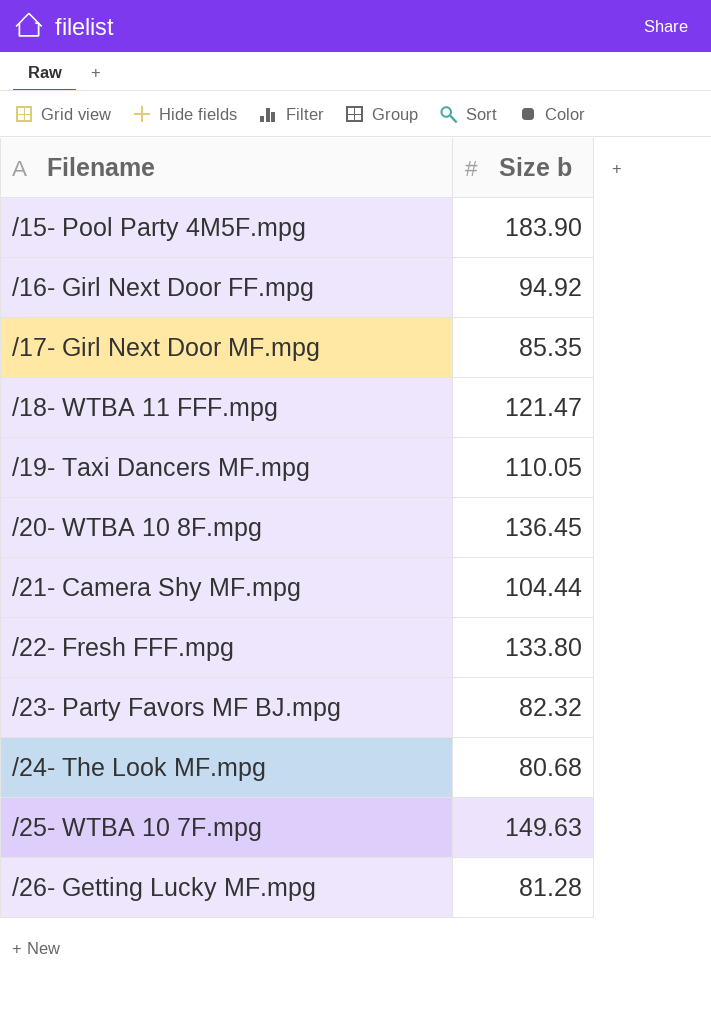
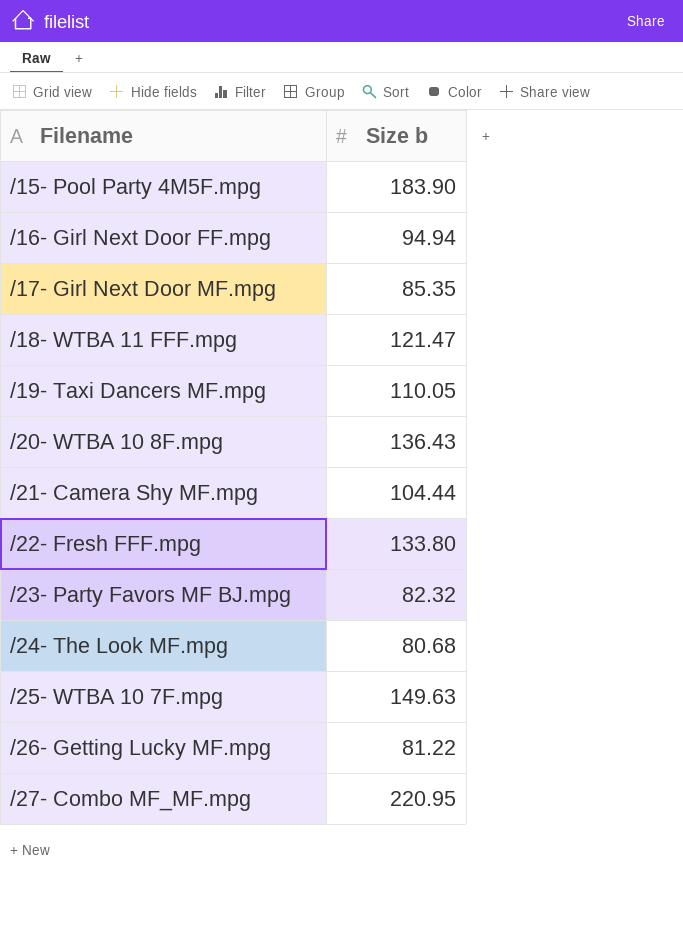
/16- Girl Next Door FF.mpg | Size b: 94.92 -> 94.94
/20- WTBA 10 8F.mpg | Size b: 136.45 -> 136.43
/26- Getting Lucky MF.mpg | Size b: 81.28 -> 81.22
row /27- Combo MF_MF.mpg: none -> 220.95

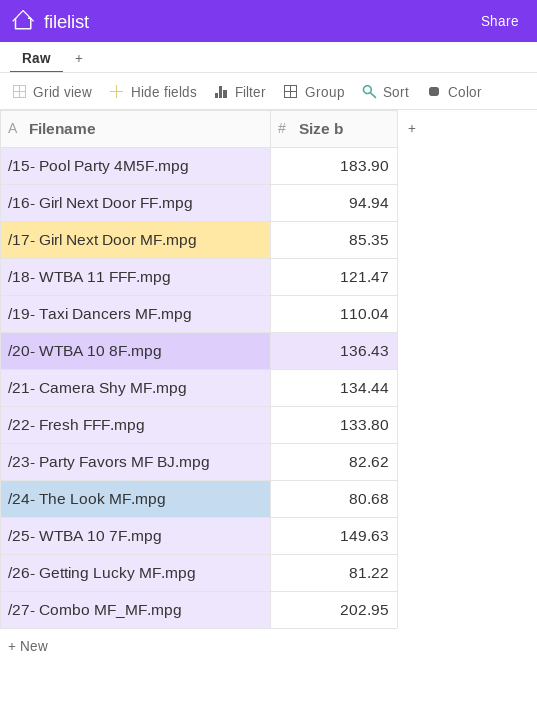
/19- Taxi Dancers MF.mpg | Size b: 110.05 -> 110.04
/21- Camera Shy MF.mpg | Size b: 104.44 -> 134.44
/23- Party Favors MF BJ.mpg | Size b: 82.32 -> 82.62
/27- Combo MF_MF.mpg | Size b: 220.95 -> 202.95

